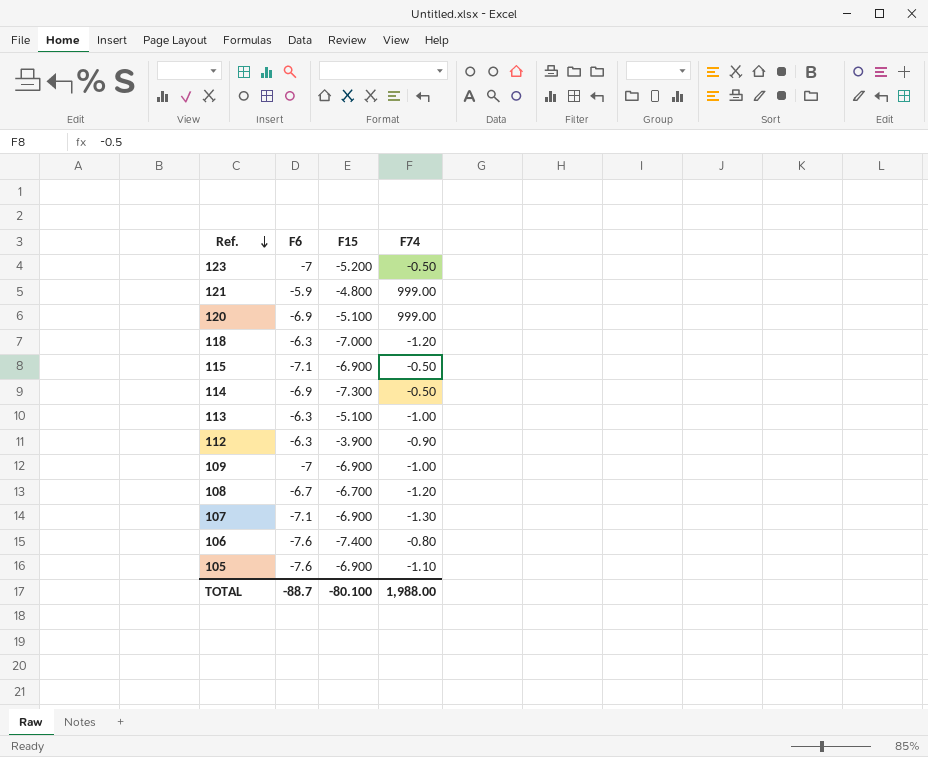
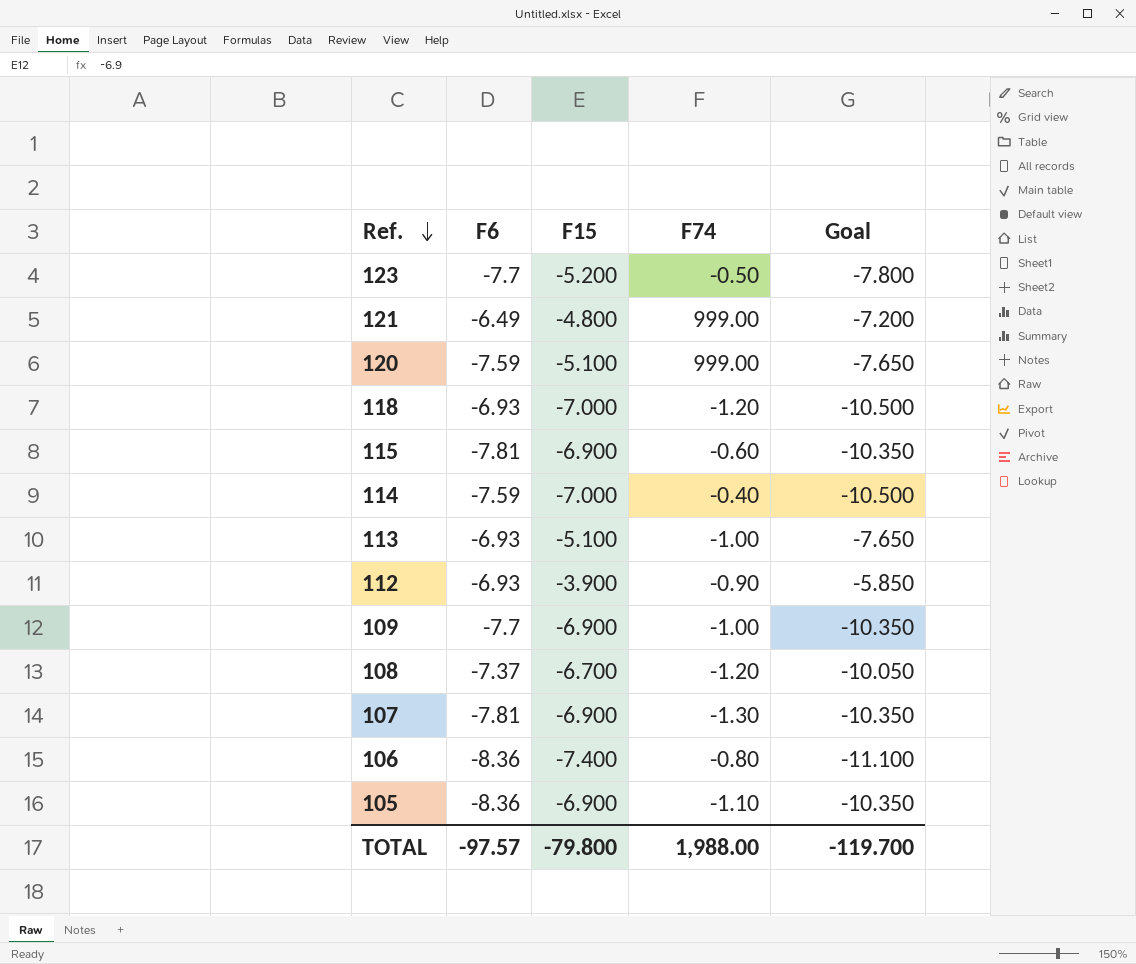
column Goal | formula: none -> [F15] * 1.5
123 | F6: -7 -> -7.7
121 | F6: -5.9 -> -6.49
120 | F6: -6.9 -> -7.59
118 | F6: -6.3 -> -6.93
115 | F6: -7.1 -> -7.81
115 | F74: -0.50 -> -0.60
114 | F6: -6.9 -> -7.59
114 | F15: -7.300 -> -7.000
114 | F74: -0.50 -> -0.40
113 | F6: -6.3 -> -6.93
112 | F6: -6.3 -> -6.93
109 | F6: -7 -> -7.7
108 | F6: -6.7 -> -7.37
107 | F6: -7.1 -> -7.81
106 | F6: -7.6 -> -8.36
105 | F6: -7.6 -> -8.36
TOTAL | F6: -88.7 -> -97.57
TOTAL | F15: -80.100 -> -79.800

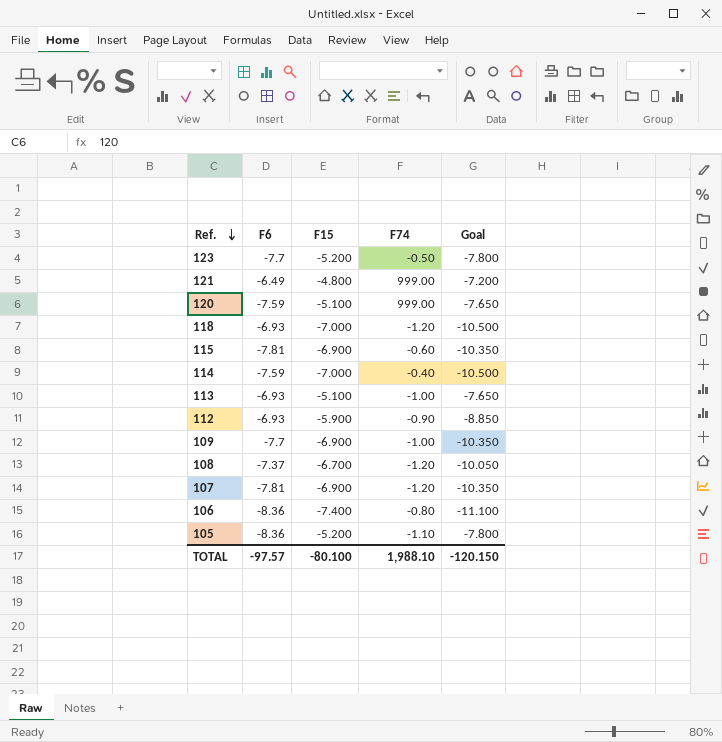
112 | F15: -3.900 -> -5.900
112 | Goal: -5.850 -> -8.850
107 | F74: -1.30 -> -1.20
105 | F15: -6.900 -> -5.200
105 | Goal: -10.350 -> -7.800
TOTAL | F15: -79.800 -> -80.100
TOTAL | F74: 1,988.00 -> 1,988.10
TOTAL | Goal: -119.700 -> -120.150

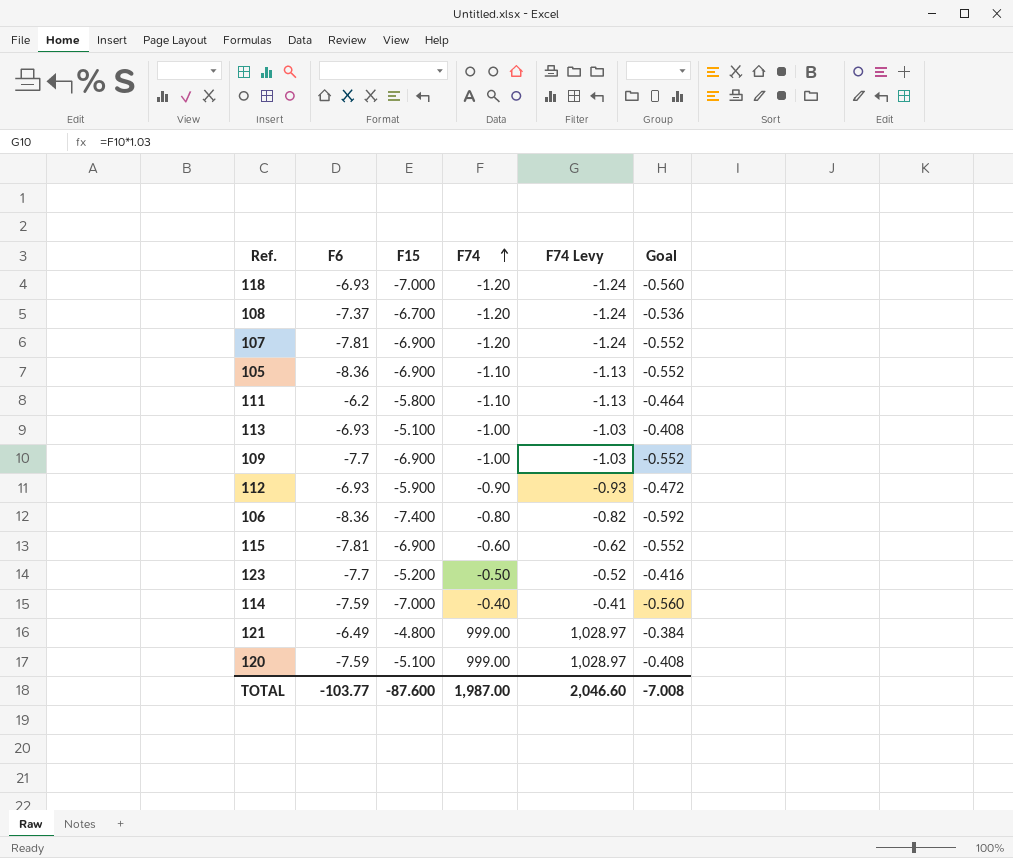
row order: Ref. descending -> F74 ascending
column F74 Levy | formula: none -> [F74] * 1.03
column Goal | formula: [F15] * 1.5 -> [F15] * 0.08
105 | F15: -5.200 -> -6.900
row 111: none -> -6.2 | -5.800 | -1.10 | -1.13 | -0.464
TOTAL | F6: -97.57 -> -103.77
TOTAL | F15: -80.100 -> -87.600
TOTAL | F74: 1,988.10 -> 1,987.00
TOTAL | Goal: -120.150 -> -7.008

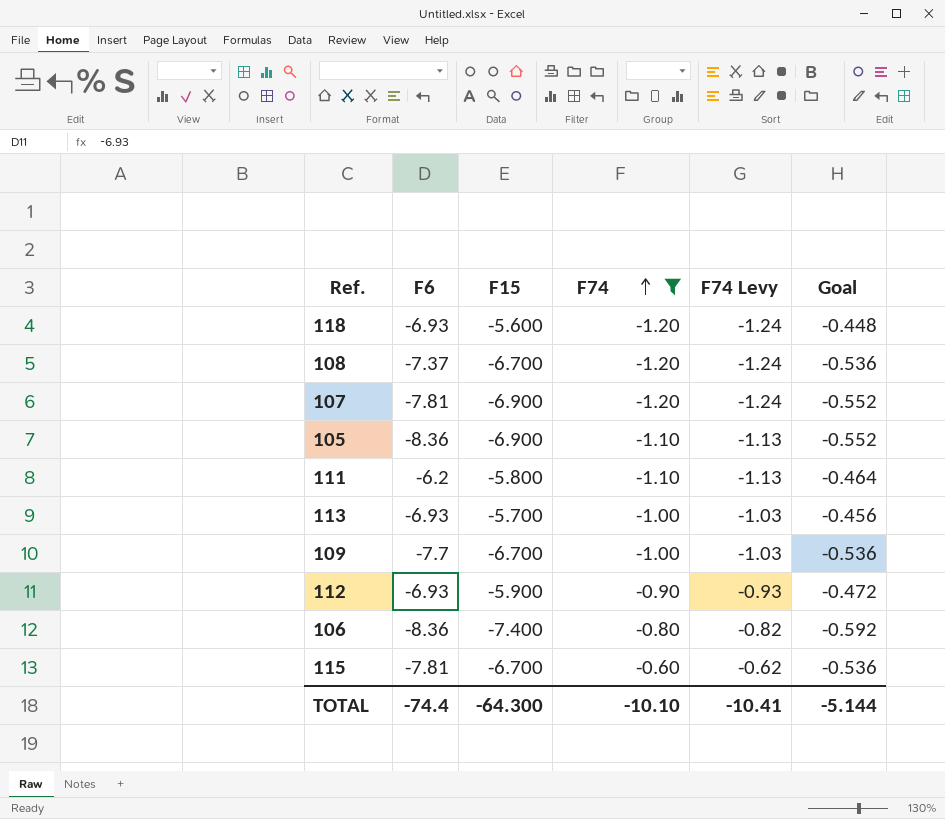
filter: none -> F74 <= -0.60
118 | F15: -7.000 -> -5.600
118 | Goal: -0.560 -> -0.448
113 | F15: -5.100 -> -5.700
113 | Goal: -0.408 -> -0.456
109 | F15: -6.900 -> -6.700
109 | Goal: -0.552 -> -0.536
115 | F15: -6.900 -> -6.700
115 | Goal: -0.552 -> -0.536
TOTAL | F6: -103.77 -> -74.4
TOTAL | F15: -87.600 -> -64.300
TOTAL | F74: 1,987.00 -> -10.10
TOTAL | F74 Levy: 2,046.60 -> -10.41
TOTAL | Goal: -7.008 -> -5.144

